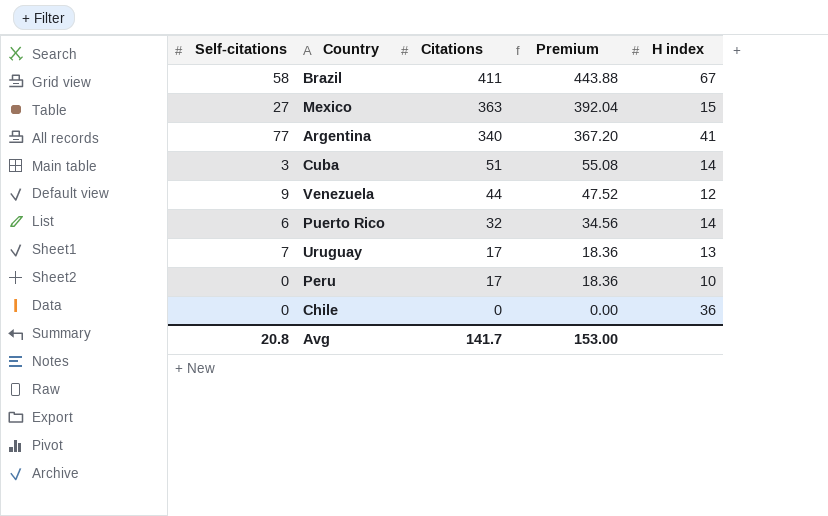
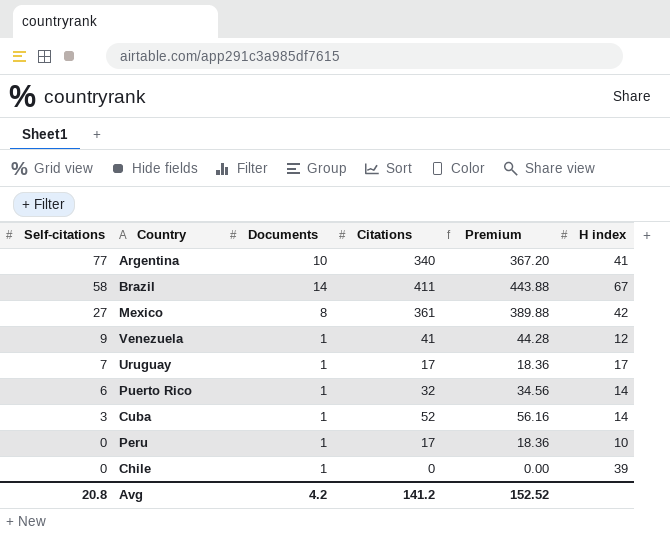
row order: Citations descending -> Self-citations descending
column Documents | position: none -> 3
Mexico | Citations: 363 -> 361
Mexico | Premium: 392.04 -> 389.88
Mexico | H index: 15 -> 42
Venezuela | Citations: 44 -> 41
Venezuela | Premium: 47.52 -> 44.28
Uruguay | H index: 13 -> 17
Cuba | Citations: 51 -> 52
Cuba | Premium: 55.08 -> 56.16
Chile | H index: 36 -> 39
Avg | Citations: 141.7 -> 141.2
Avg | Premium: 153.00 -> 152.52

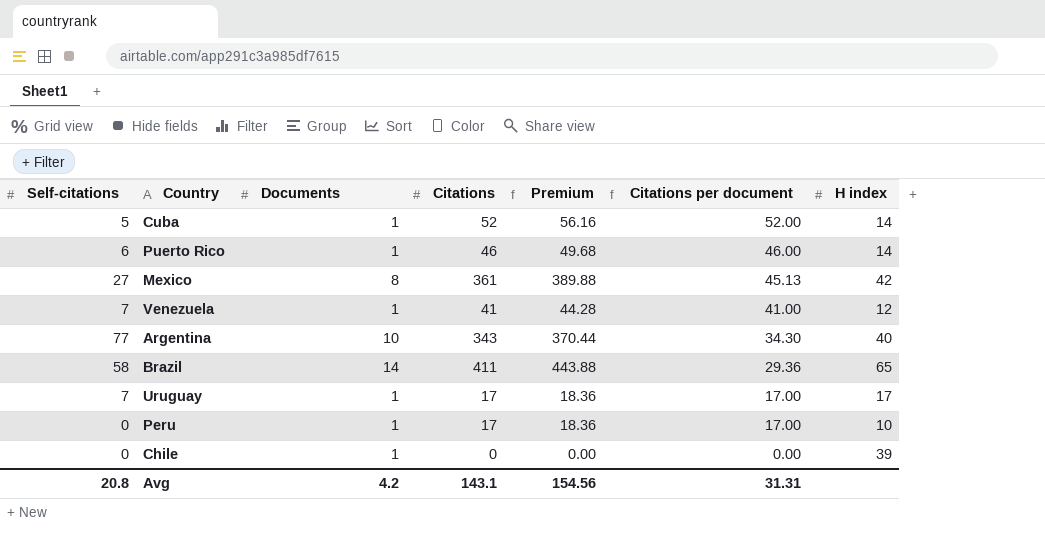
row order: Self-citations descending -> Citations per document descending
column Citations per document | formula: none -> [Citations] / [Documents]
Cuba | Self-citations: 3 -> 5
Puerto Rico | Citations: 32 -> 46
Puerto Rico | Premium: 34.56 -> 49.68
Venezuela | Self-citations: 9 -> 7
Argentina | Citations: 340 -> 343
Argentina | Premium: 367.20 -> 370.44
Argentina | H index: 41 -> 40
Brazil | H index: 67 -> 65
Avg | Citations: 141.2 -> 143.1
Avg | Premium: 152.52 -> 154.56

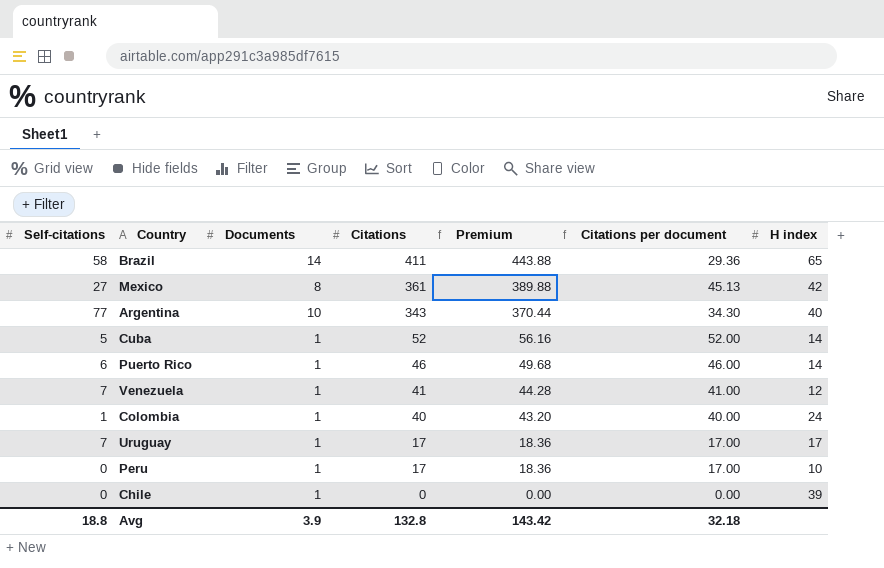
row order: Citations per document descending -> Citations descending
row Colombia: none -> 1 | 1 | 40 | 43.20 | 40.00 | 24
Avg | Self-citations: 20.8 -> 18.8
Avg | Documents: 4.2 -> 3.9
Avg | Citations: 143.1 -> 132.8
Avg | Premium: 154.56 -> 143.42
Avg | Citations per document: 31.31 -> 32.18

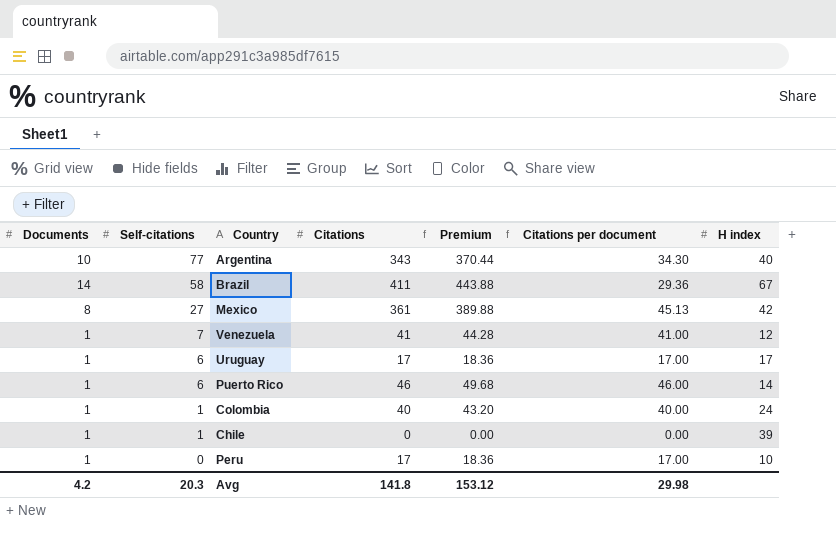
row order: Citations descending -> Self-citations descending
column Documents | position: 3 -> 1
row Cuba: 5 | 1 | 52 | 56.16 | 52.00 | 14 -> none
Brazil | H index: 65 -> 67
Uruguay | Self-citations: 7 -> 6
Chile | Self-citations: 0 -> 1
Avg | Documents: 3.9 -> 4.2
Avg | Self-citations: 18.8 -> 20.3
Avg | Citations: 132.8 -> 141.8
Avg | Premium: 143.42 -> 153.12
Avg | Citations per document: 32.18 -> 29.98

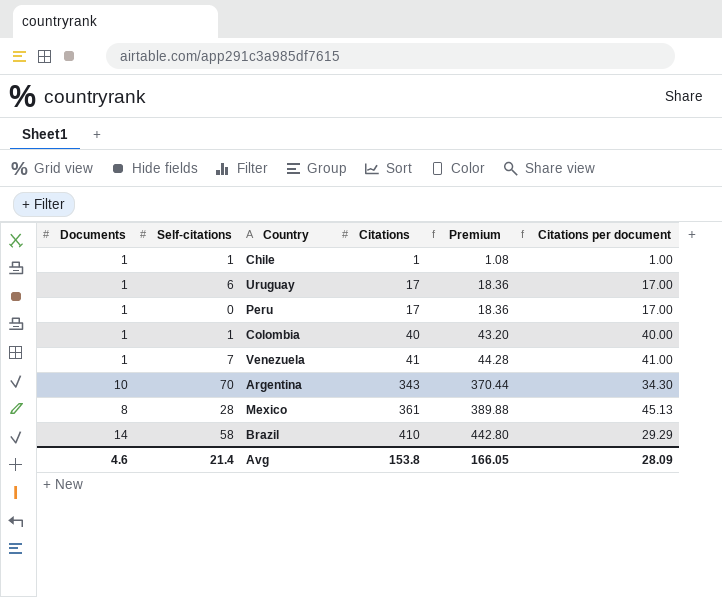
row order: Self-citations descending -> Citations ascending
column H index | position: 7 -> none
row Puerto Rico: 1 | 6 | 46 | 49.68 | 46.00 | 14 -> none
Chile | Citations: 0 -> 1
Chile | Premium: 0.00 -> 1.08
Chile | Citations per document: 0.00 -> 1.00
Argentina | Self-citations: 77 -> 70
Mexico | Self-citations: 27 -> 28
Brazil | Citations: 411 -> 410
Brazil | Premium: 443.88 -> 442.80
Brazil | Citations per document: 29.36 -> 29.29
Avg | Documents: 4.2 -> 4.6
Avg | Self-citations: 20.3 -> 21.4
Avg | Citations: 141.8 -> 153.8
Avg | Premium: 153.12 -> 166.05
Avg | Citations per document: 29.98 -> 28.09

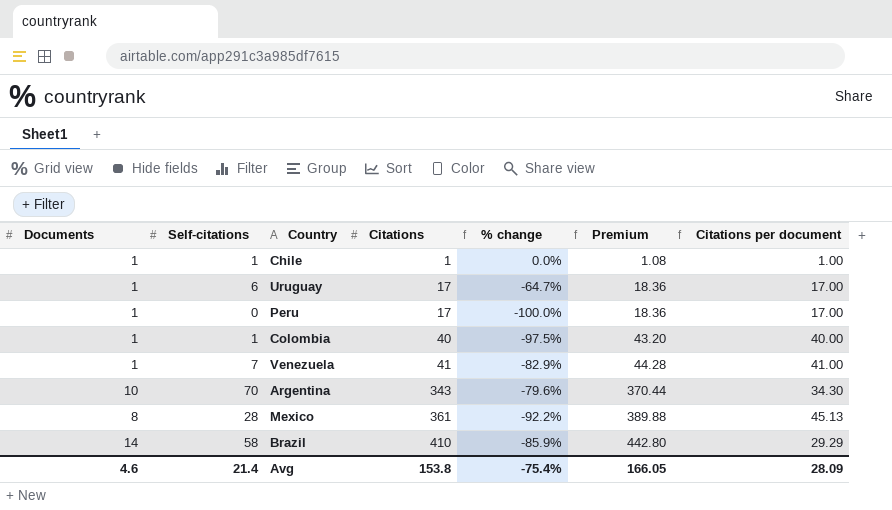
column % change | formula: none -> ([Self-citations] - [Citations]) / [Citations]

